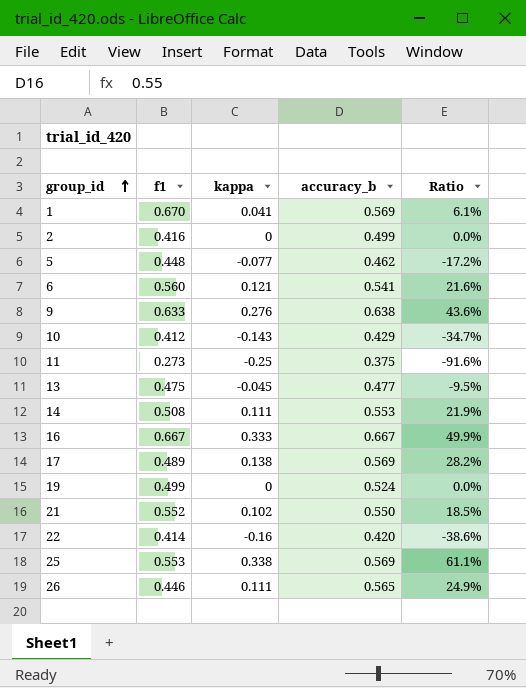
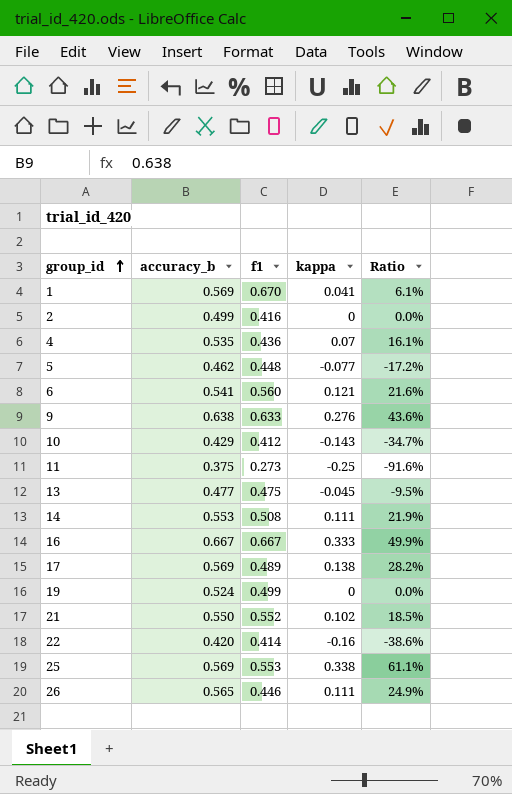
column accuracy_b | position: 4 -> 2
row 4: none -> 0.535 | 0.436 | 0.07 | 16.1%

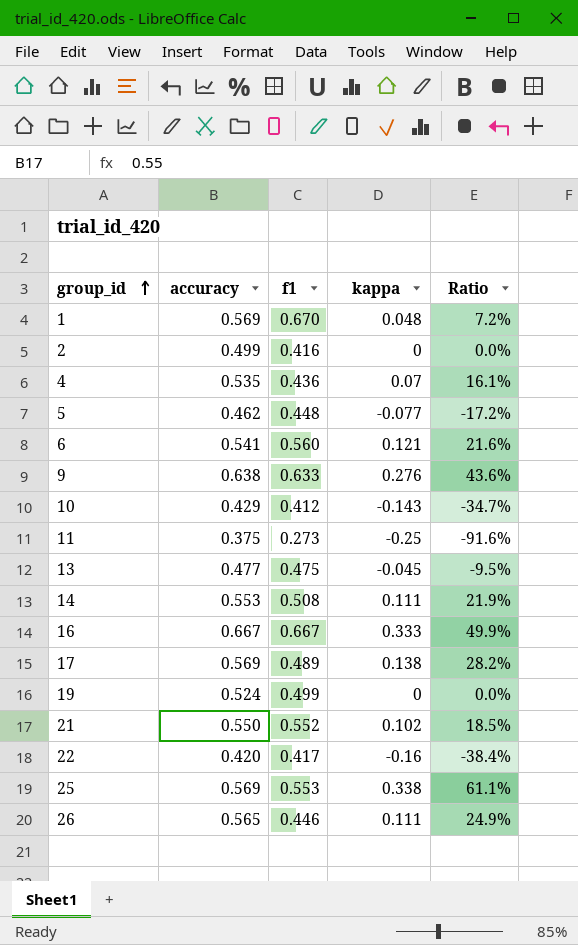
column name: accuracy_b -> accuracy
1 | kappa: 0.041 -> 0.048
1 | Ratio: 6.1% -> 7.2%
22 | f1: 0.414 -> 0.417
22 | Ratio: -38.6% -> -38.4%

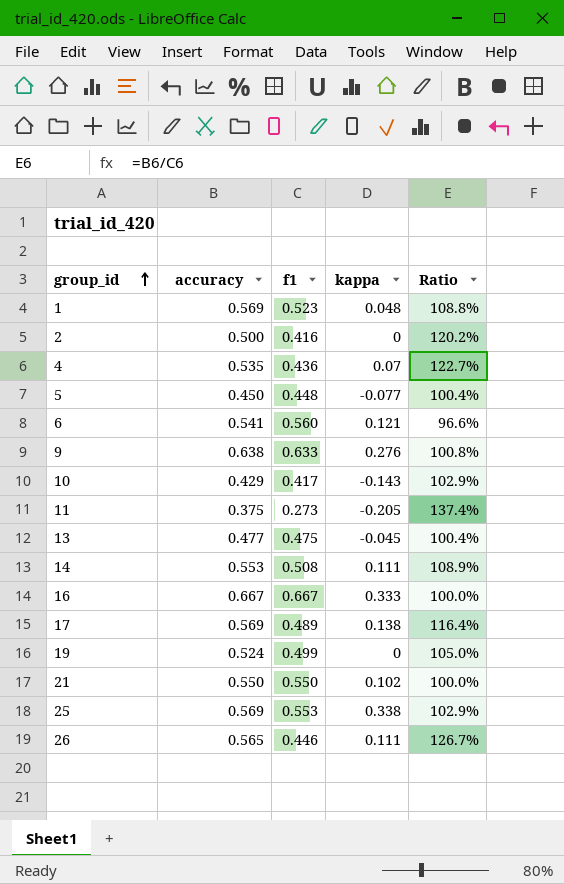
column Ratio | formula: [kappa] / [f1] -> [accuracy] / [f1]
row 22: 0.420 | 0.417 | -0.16 | -38.4% -> none
1 | f1: 0.670 -> 0.523
2 | accuracy: 0.499 -> 0.500
5 | accuracy: 0.462 -> 0.450
10 | f1: 0.412 -> 0.417
11 | kappa: -0.25 -> -0.205
21 | f1: 0.552 -> 0.550

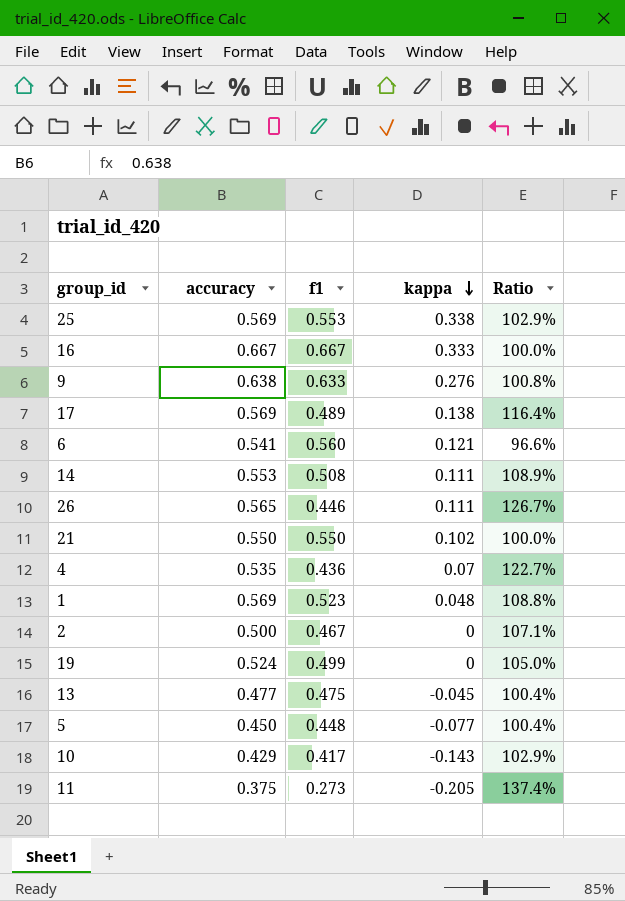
row order: group_id ascending -> kappa descending
2 | f1: 0.416 -> 0.467
2 | Ratio: 120.2% -> 107.1%

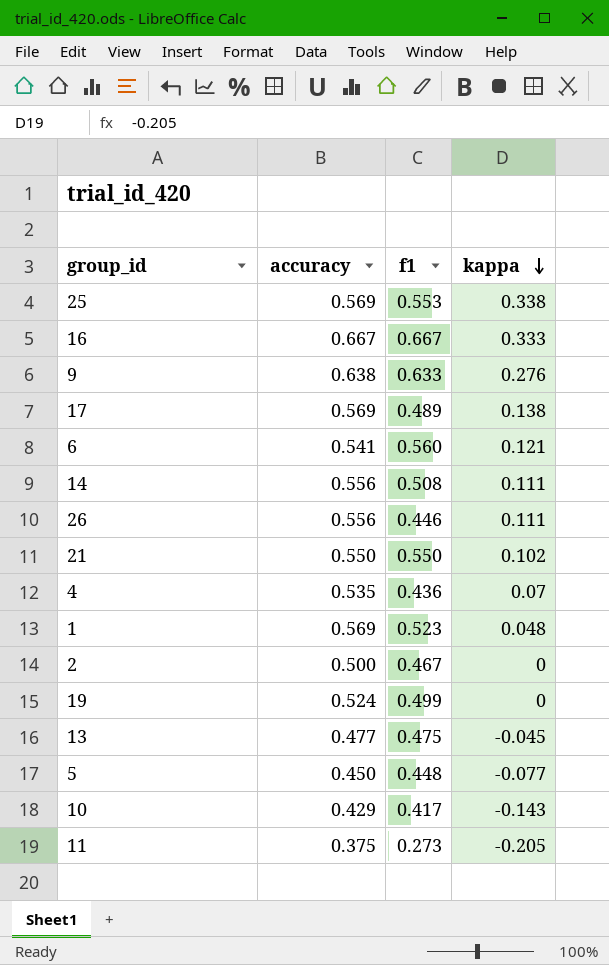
column Ratio | formula: [accuracy] / [f1] -> none
14 | accuracy: 0.553 -> 0.556
26 | accuracy: 0.565 -> 0.556

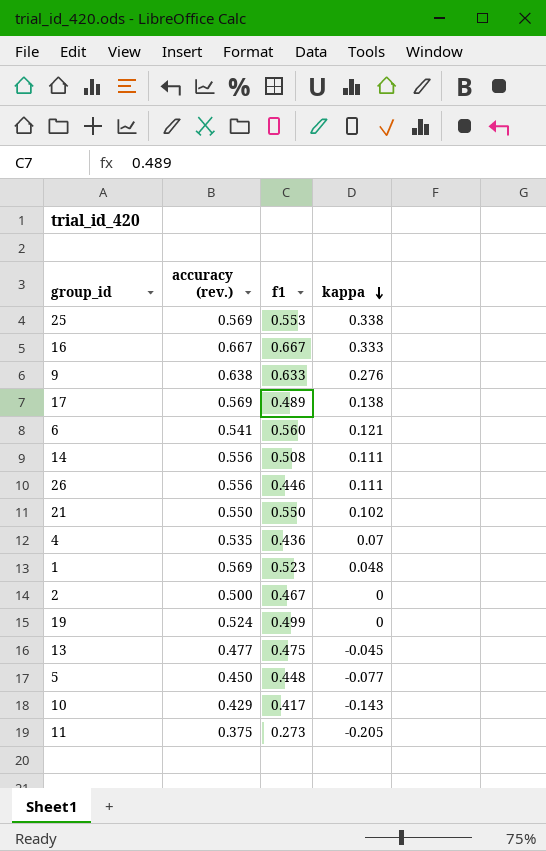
column name: accuracy -> accuracy (rev.)

